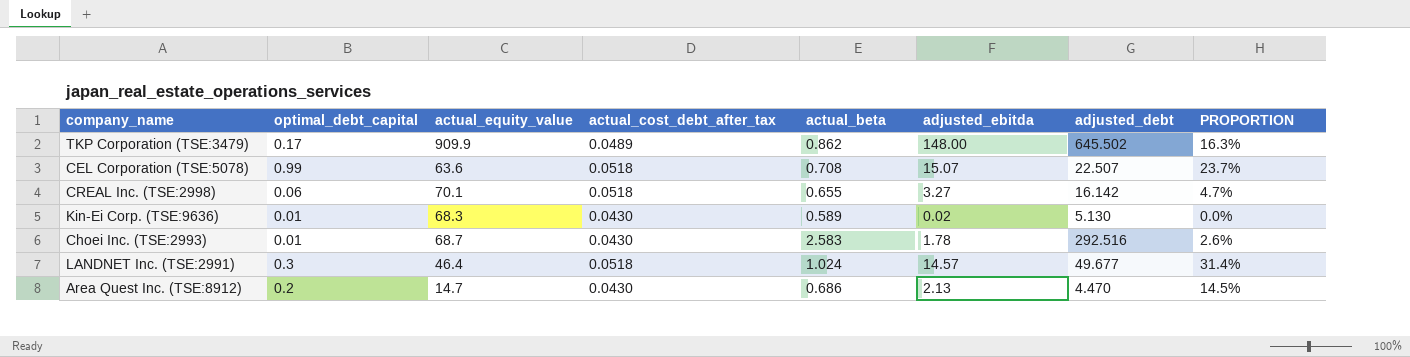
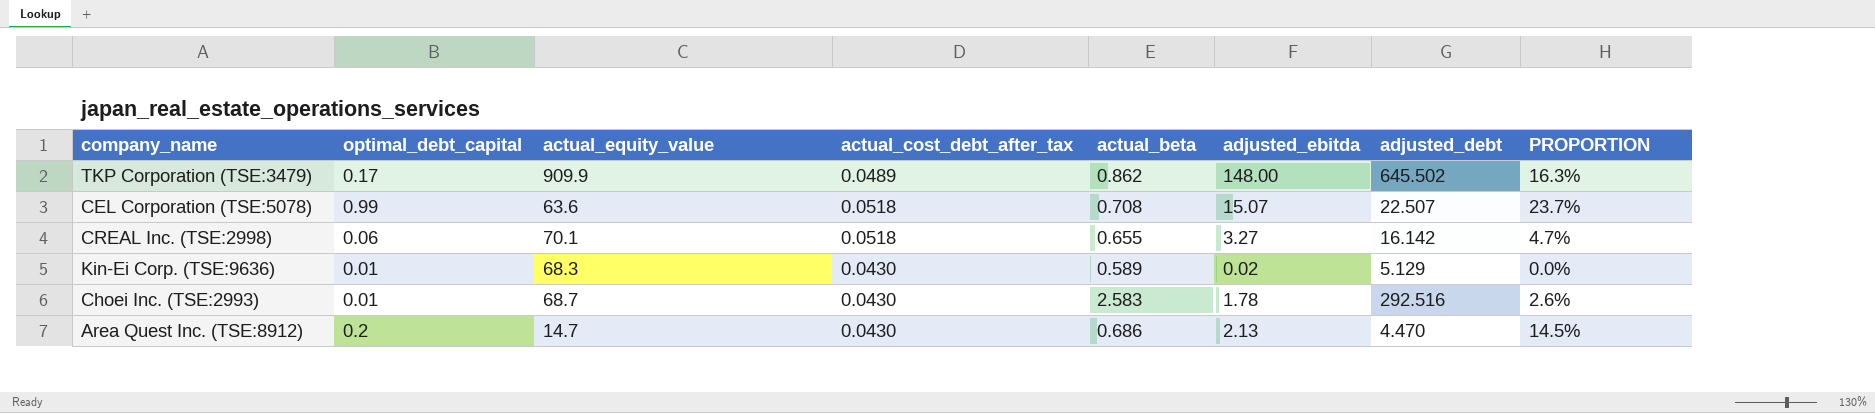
row LANDNET Inc. (TSE:2991): 0.3 | 46.4 | 0.0518 | 1.024 | 14.57 | 49.677 | 31.4% -> none
Kin-Ei Corp. (TSE:9636) | adjusted_debt: 5.130 -> 5.129

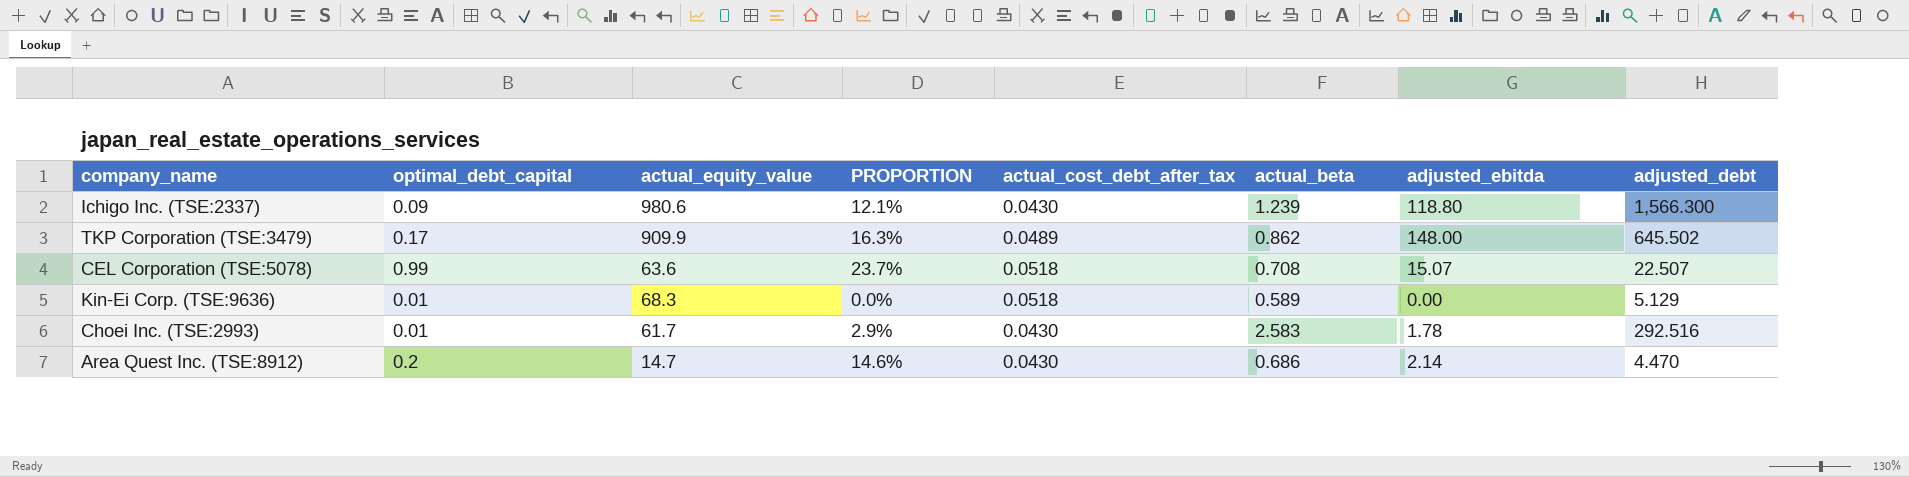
column PROPORTION | position: 8 -> 4
row CREAL Inc. (TSE:2998): 0.06 | 70.1 | 0.0518 | 0.655 | 3.27 | 16.142 | 4.7% -> none
row Ichigo Inc. (TSE:2337): none -> 0.09 | 980.6 | 12.1% | 0.0430 | 1.239 | 118.80 | 1,566.300
Kin-Ei Corp. (TSE:9636) | actual_cost_debt_after_tax: 0.0430 -> 0.0518
Kin-Ei Corp. (TSE:9636) | adjusted_ebitda: 0.02 -> 0.00
Choei Inc. (TSE:2993) | actual_equity_value: 68.7 -> 61.7
Choei Inc. (TSE:2993) | PROPORTION: 2.6% -> 2.9%
Area Quest Inc. (TSE:8912) | PROPORTION: 14.5% -> 14.6%
Area Quest Inc. (TSE:8912) | adjusted_ebitda: 2.13 -> 2.14

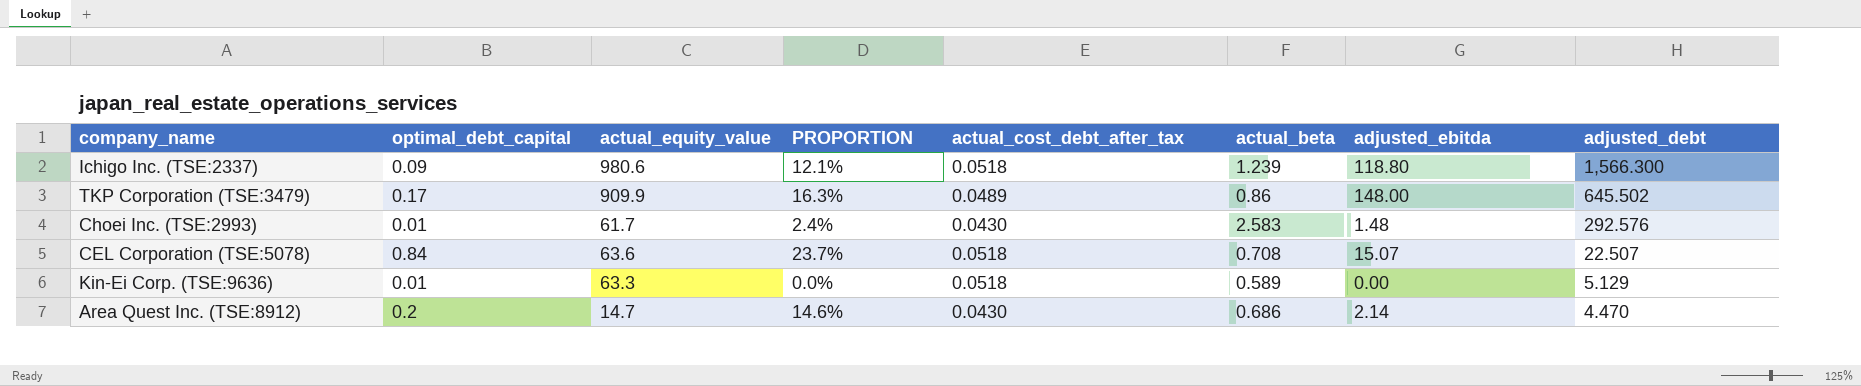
row order: none -> adjusted_debt descending
Ichigo Inc. (TSE:2337) | actual_cost_debt_after_tax: 0.0430 -> 0.0518
TKP Corporation (TSE:3479) | actual_beta: 0.862 -> 0.86
Choei Inc. (TSE:2993) | PROPORTION: 2.9% -> 2.4%
Choei Inc. (TSE:2993) | adjusted_ebitda: 1.78 -> 1.48
Choei Inc. (TSE:2993) | adjusted_debt: 292.516 -> 292.576
CEL Corporation (TSE:5078) | optimal_debt_capital: 0.99 -> 0.84
Kin-Ei Corp. (TSE:9636) | actual_equity_value: 68.3 -> 63.3

